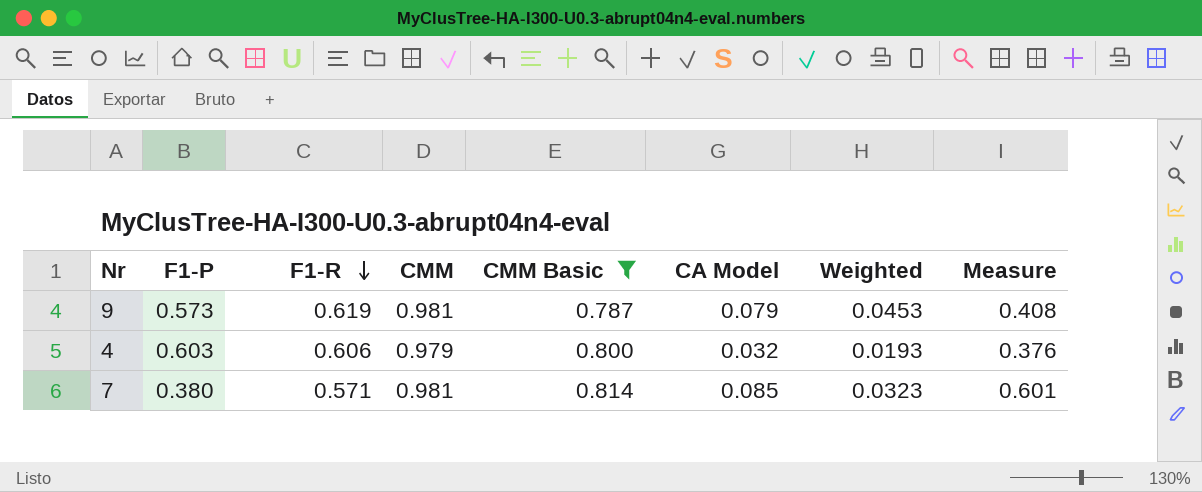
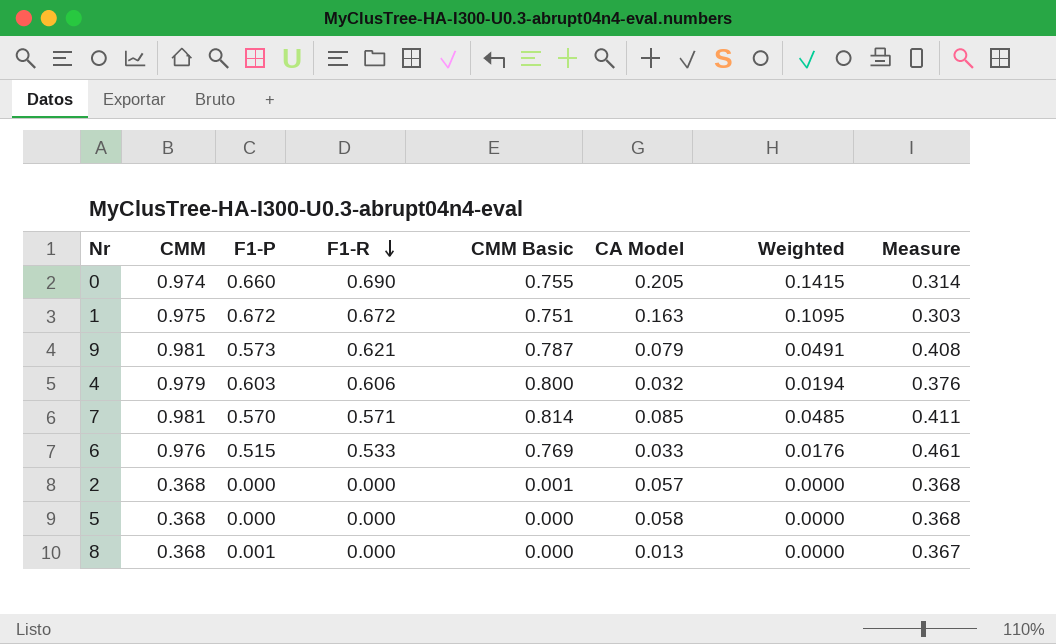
filter: CMM Basic >= 0.787 -> none
column CMM | position: 4 -> 2
column Weighted | formula: [F1-P] * [CA Model] -> [F1-R] * [CA Model]
9 | F1-R: 0.619 -> 0.621
7 | F1-P: 0.380 -> 0.570
7 | Measure: 0.601 -> 0.411

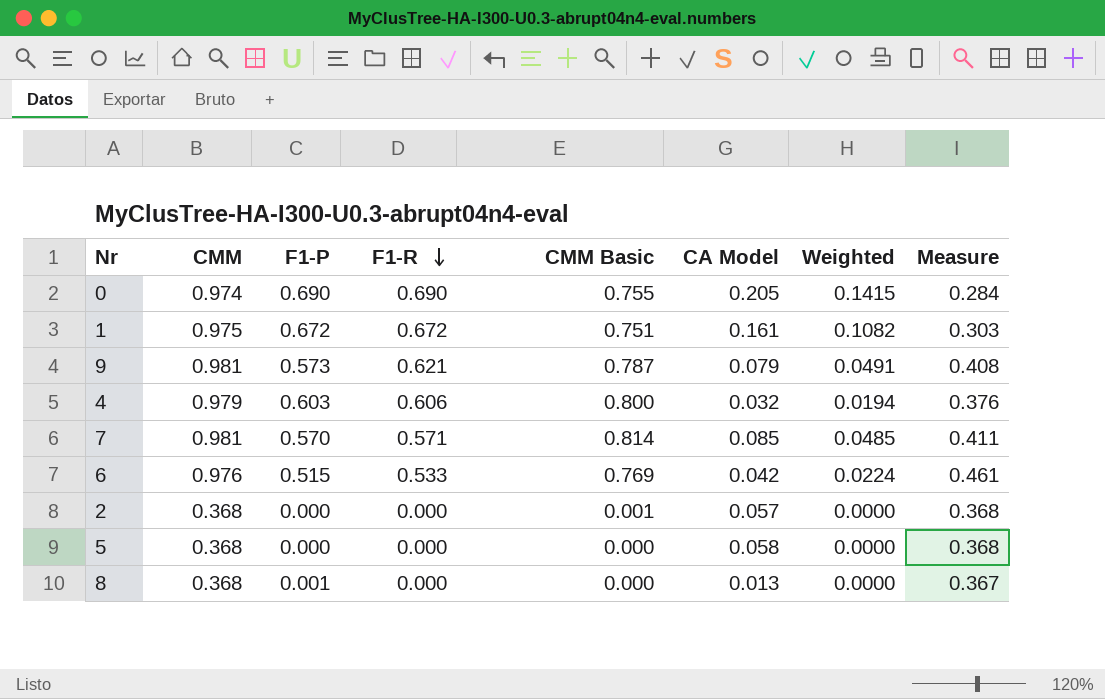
0 | F1-P: 0.660 -> 0.690
0 | Measure: 0.314 -> 0.284
1 | CA Model: 0.163 -> 0.161
1 | Weighted: 0.1095 -> 0.1082
6 | CA Model: 0.033 -> 0.042
6 | Weighted: 0.0176 -> 0.0224

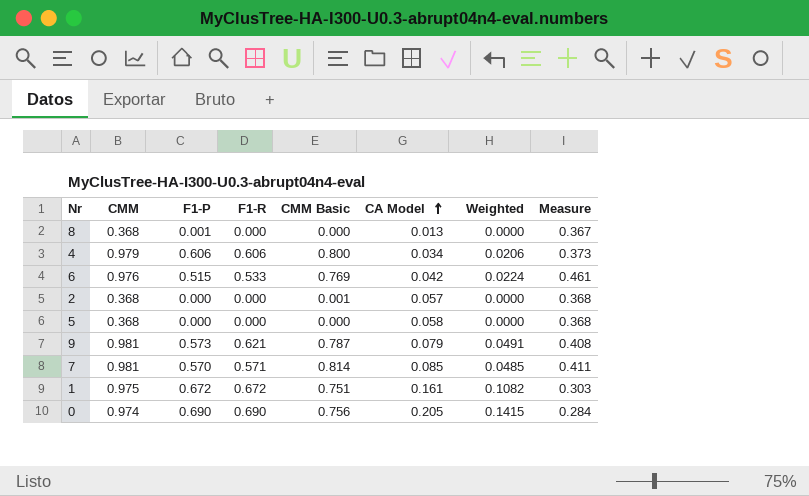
row order: F1-R descending -> CA Model ascending
4 | F1-P: 0.603 -> 0.606
4 | CA Model: 0.032 -> 0.034
4 | Weighted: 0.0194 -> 0.0206
4 | Measure: 0.376 -> 0.373
0 | CMM Basic: 0.755 -> 0.756

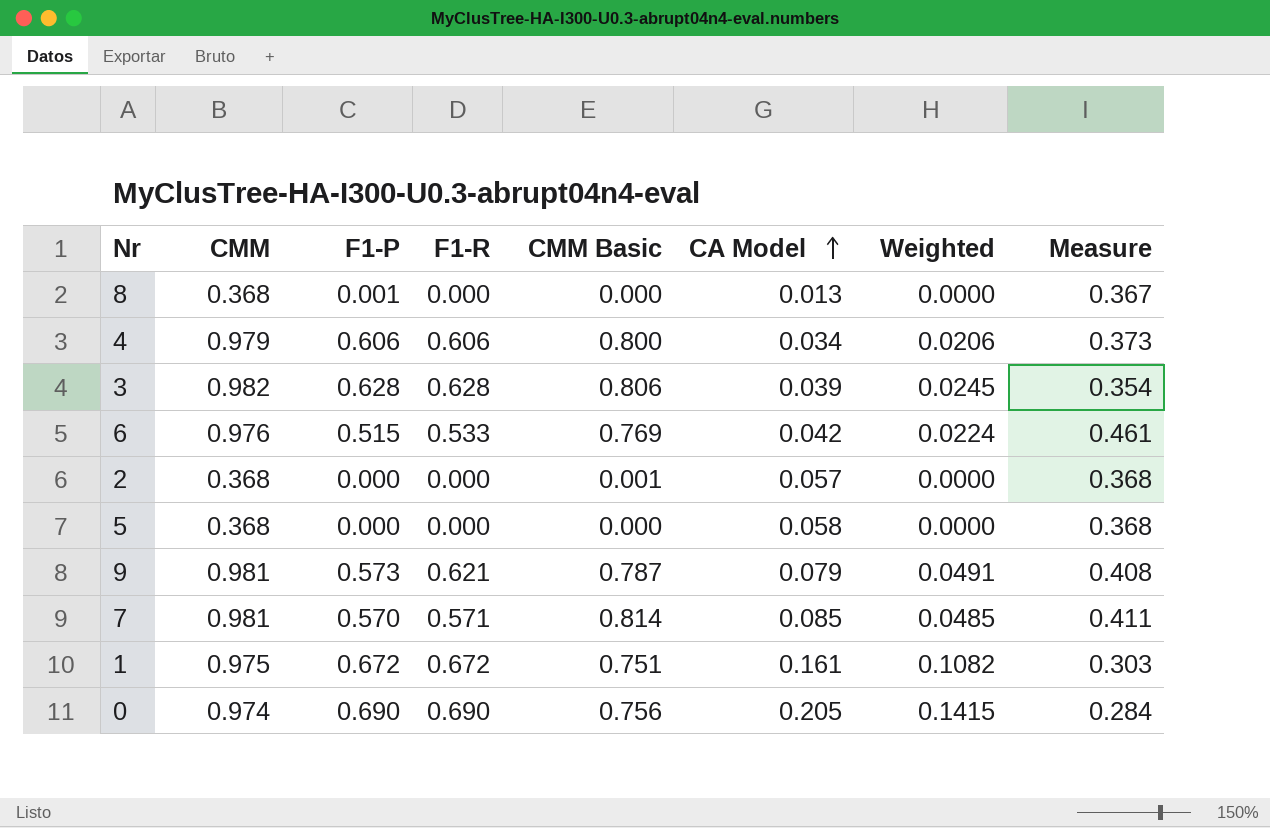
row 3: none -> 0.982 | 0.628 | 0.628 | 0.806 | 0.039 | 0.0245 | 0.354

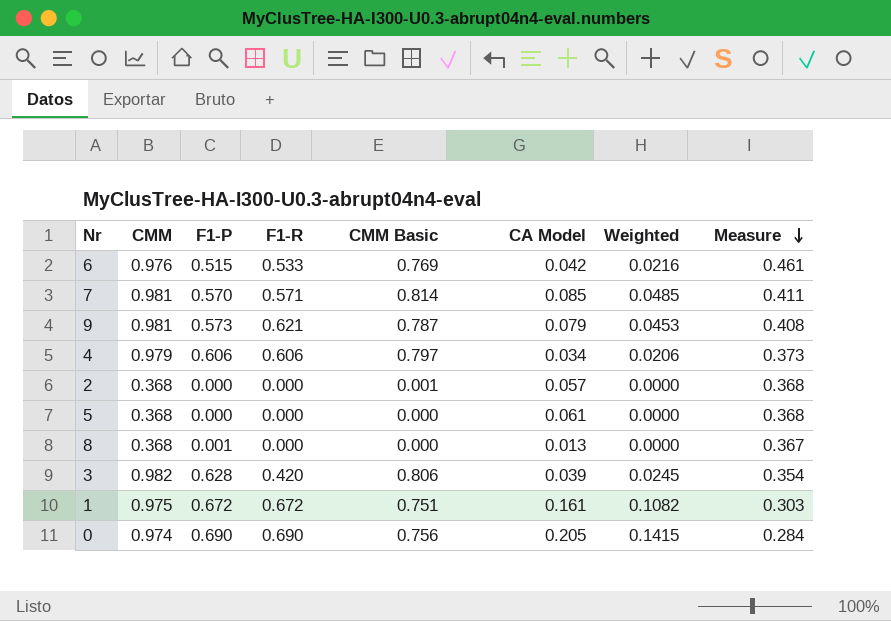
row order: CA Model ascending -> Measure descending
column Weighted | formula: [F1-R] * [CA Model] -> [F1-P] * [CA Model]
4 | CMM Basic: 0.800 -> 0.797
5 | CA Model: 0.058 -> 0.061
3 | F1-R: 0.628 -> 0.420

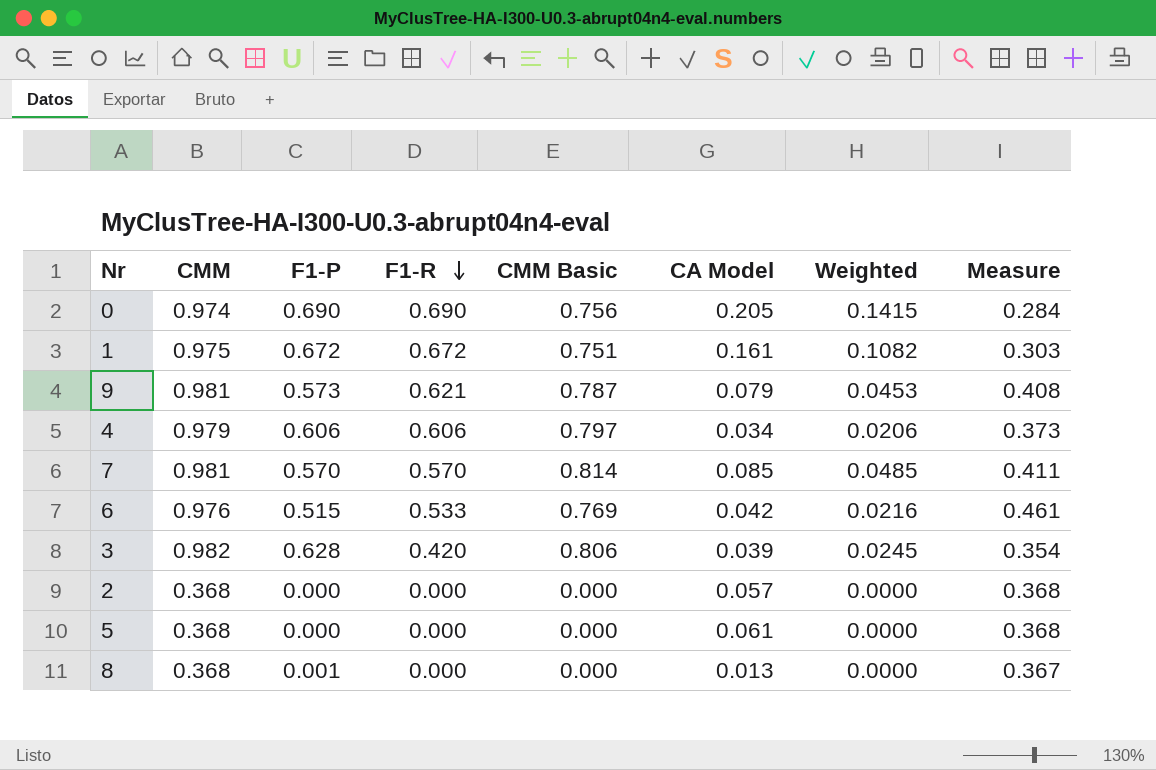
row order: Measure descending -> F1-R descending
7 | F1-R: 0.571 -> 0.570
2 | CMM Basic: 0.001 -> 0.000

